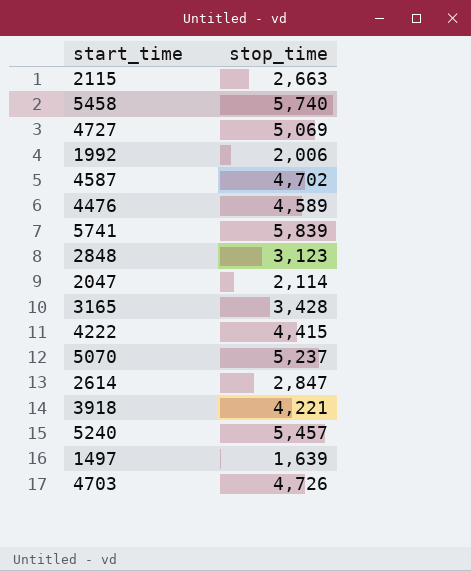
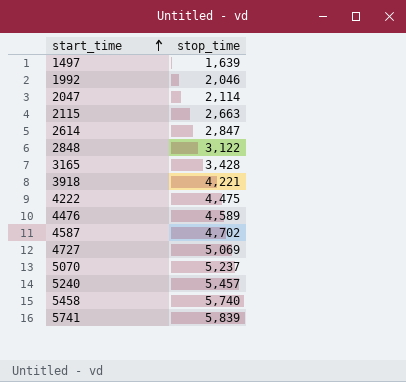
row order: none -> start_time ascending
row 4703: 4,726 -> none
1992 | stop_time: 2,006 -> 2,046
2848 | stop_time: 3,123 -> 3,122
4222 | stop_time: 4,415 -> 4,475

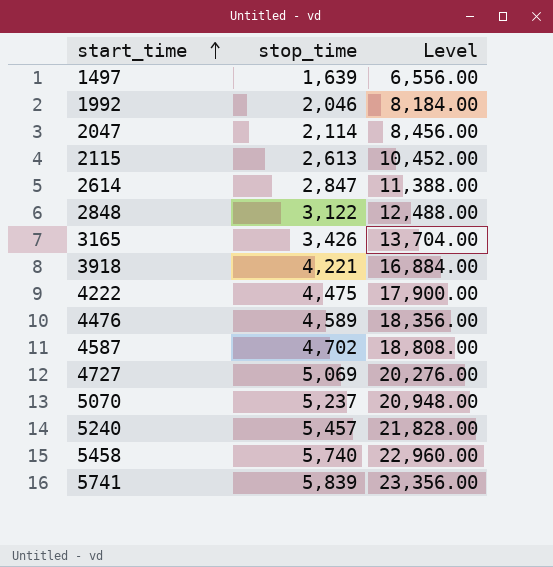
column Level | formula: none -> [stop_time] * 4
2115 | stop_time: 2,663 -> 2,613
3165 | stop_time: 3,428 -> 3,426

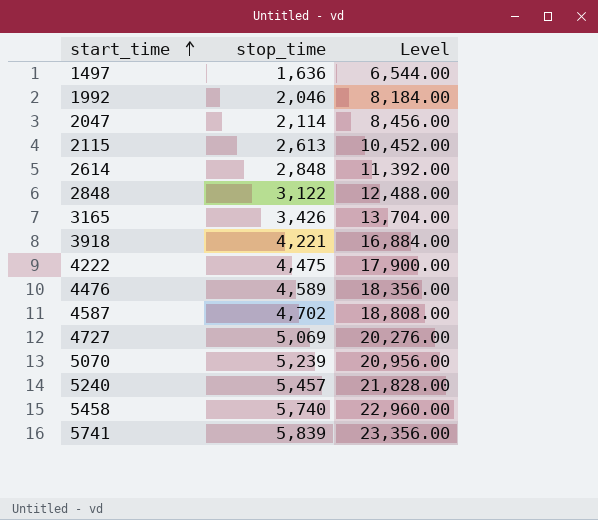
1497 | stop_time: 1,639 -> 1,636
1497 | Level: 6,556.00 -> 6,544.00
2614 | stop_time: 2,847 -> 2,848
2614 | Level: 11,388.00 -> 11,392.00
5070 | stop_time: 5,237 -> 5,239
5070 | Level: 20,948.00 -> 20,956.00

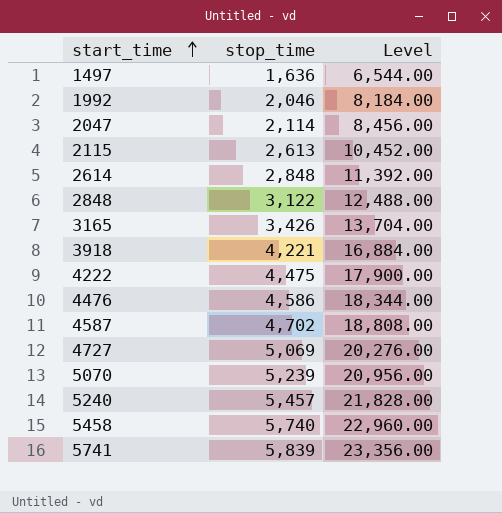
4476 | stop_time: 4,589 -> 4,586
4476 | Level: 18,356.00 -> 18,344.00

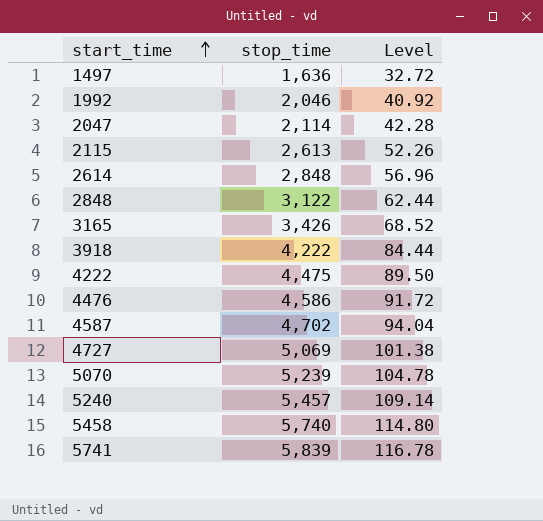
column Level | formula: [stop_time] * 4 -> [stop_time] * 0.02
3918 | stop_time: 4,221 -> 4,222

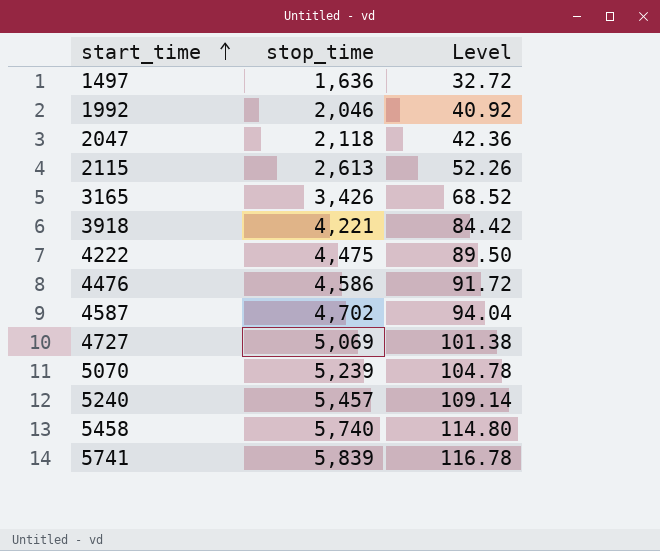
row 2614: 2,848 | 56.96 -> none
row 2848: 3,122 | 62.44 -> none
2047 | stop_time: 2,114 -> 2,118
2047 | Level: 42.28 -> 42.36
3918 | stop_time: 4,222 -> 4,221
3918 | Level: 84.44 -> 84.42

